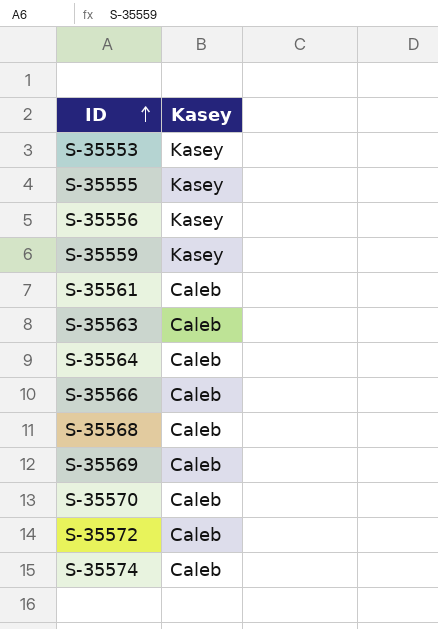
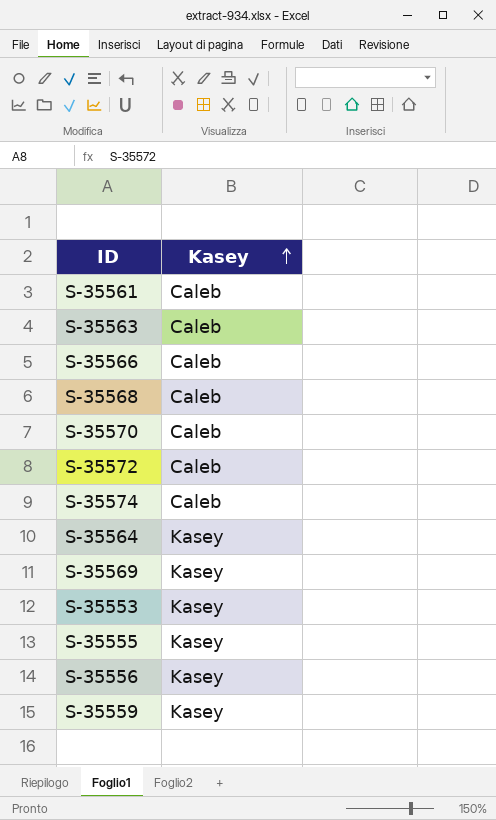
row order: ID ascending -> Kasey ascending
S-35564 | Kasey: Caleb -> Kasey
S-35569 | Kasey: Caleb -> Kasey

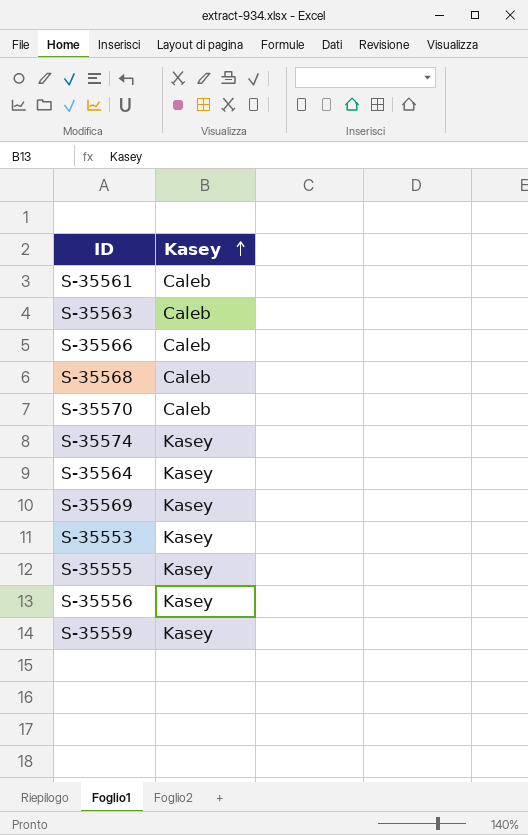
row S-35572: Caleb -> none
S-35574 | Kasey: Caleb -> Kasey

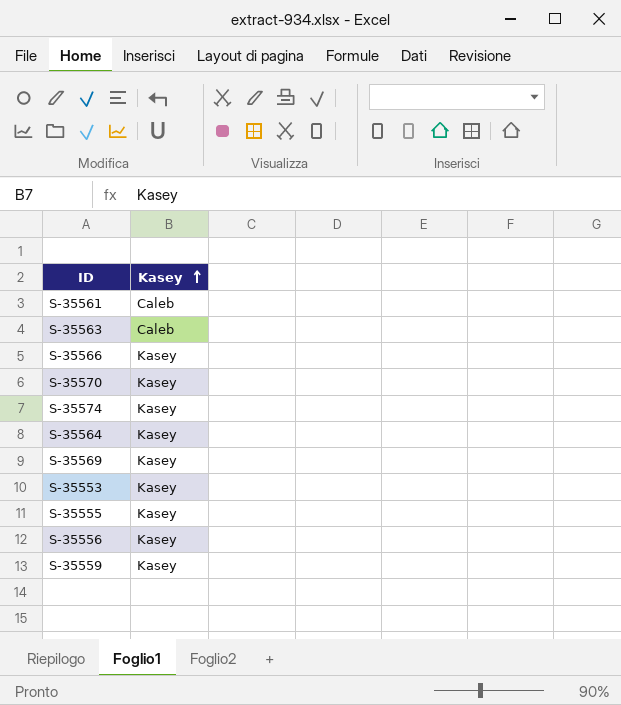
row S-35568: Caleb -> none
S-35566 | Kasey: Caleb -> Kasey
S-35570 | Kasey: Caleb -> Kasey

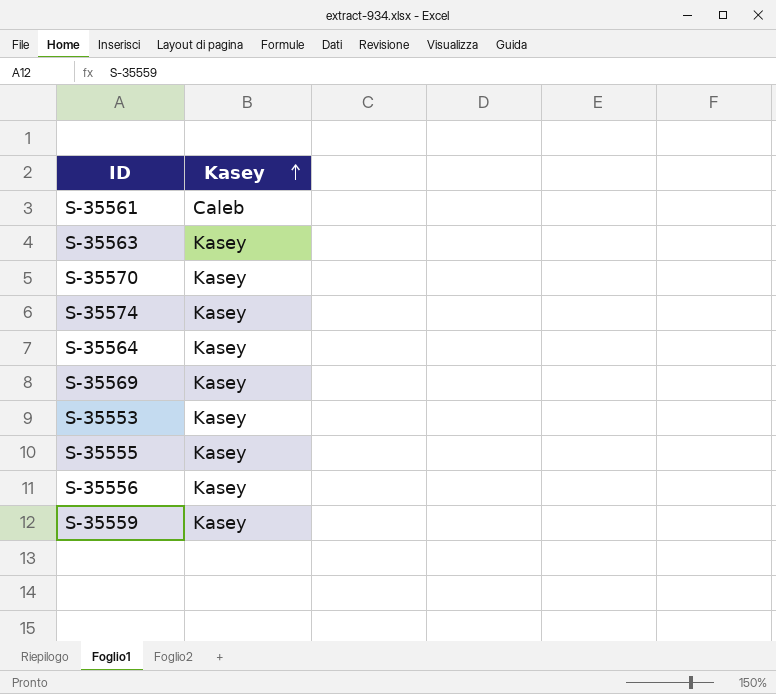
row S-35566: Kasey -> none
S-35563 | Kasey: Caleb -> Kasey

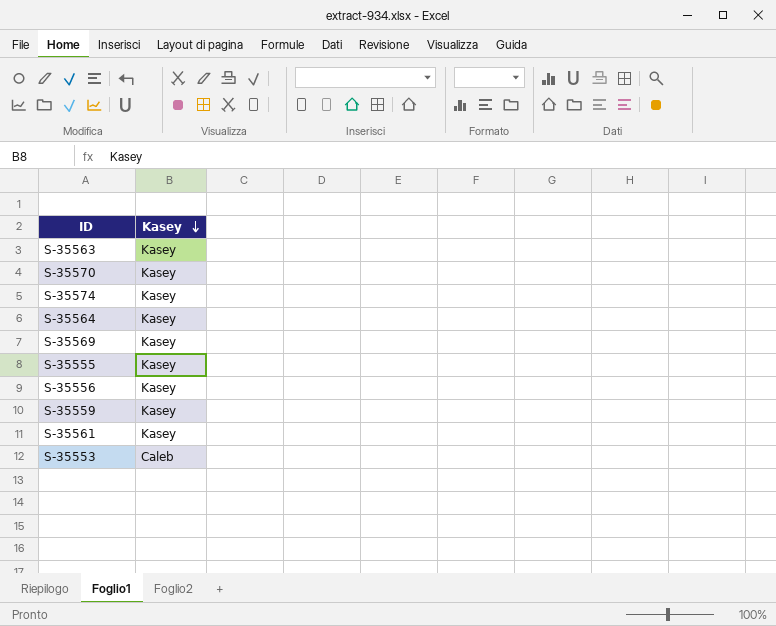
row order: Kasey ascending -> Kasey descending
S-35561 | Kasey: Caleb -> Kasey
S-35553 | Kasey: Kasey -> Caleb

